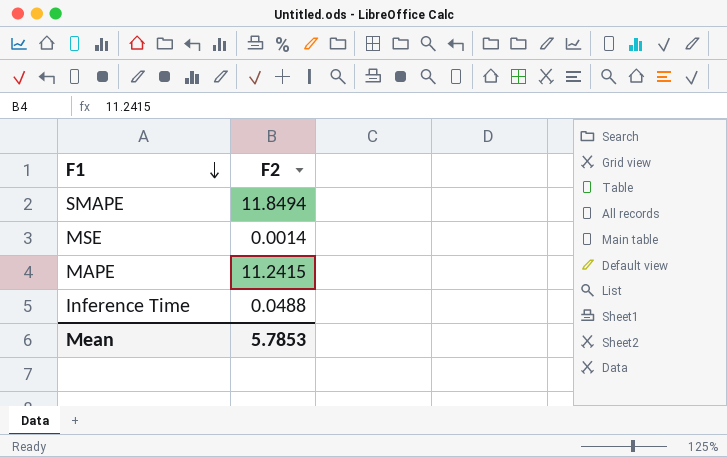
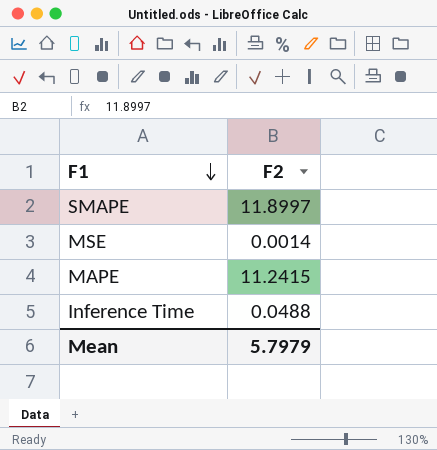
SMAPE | F2: 11.8494 -> 11.8997
Mean | F2: 5.7853 -> 5.7979

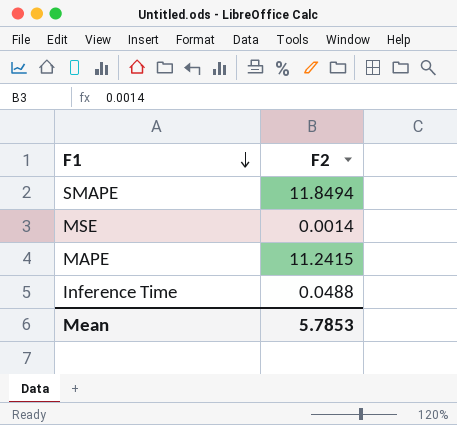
SMAPE | F2: 11.8997 -> 11.8494
Mean | F2: 5.7979 -> 5.7853

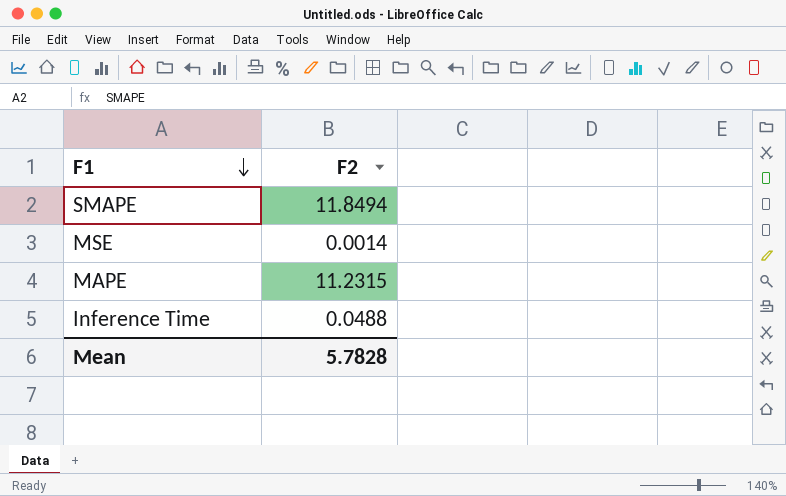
MAPE | F2: 11.2415 -> 11.2315
Mean | F2: 5.7853 -> 5.7828

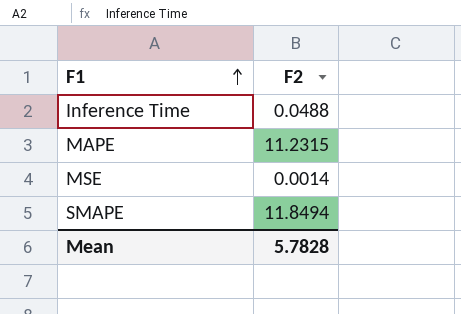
row order: F1 descending -> F1 ascending

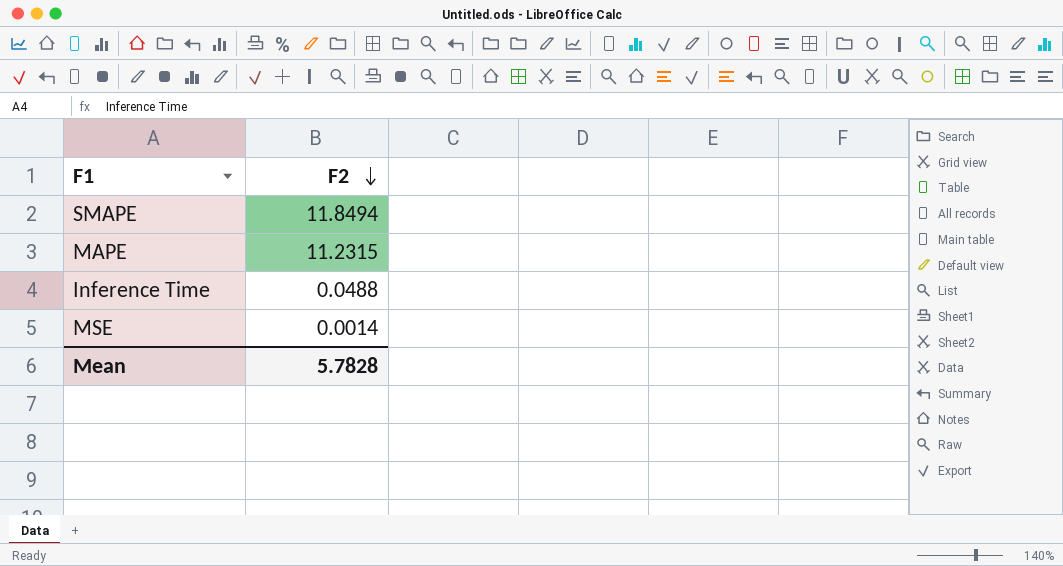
row order: F1 ascending -> F2 descending

